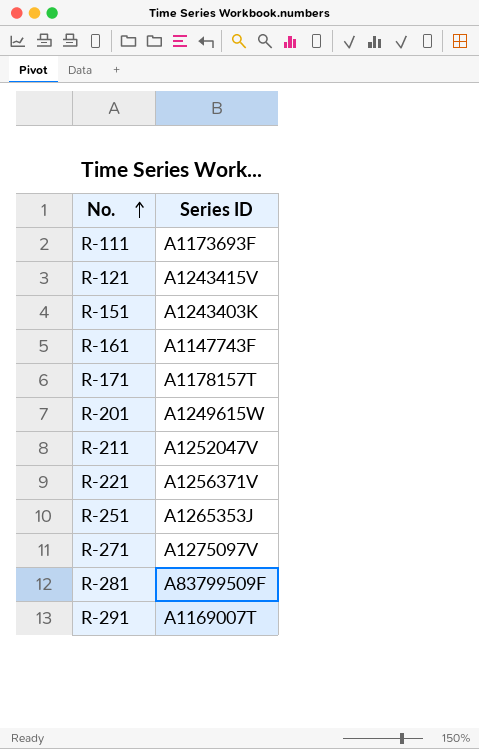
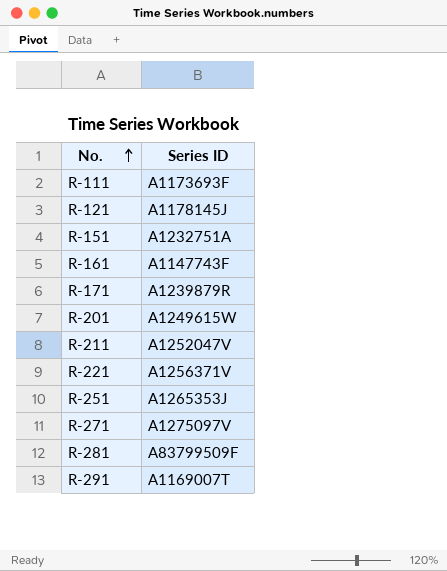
R-121 | Series ID: A1243415V -> A1178145J
R-151 | Series ID: A1243403K -> A1232751A
R-171 | Series ID: A1178157T -> A1239879R

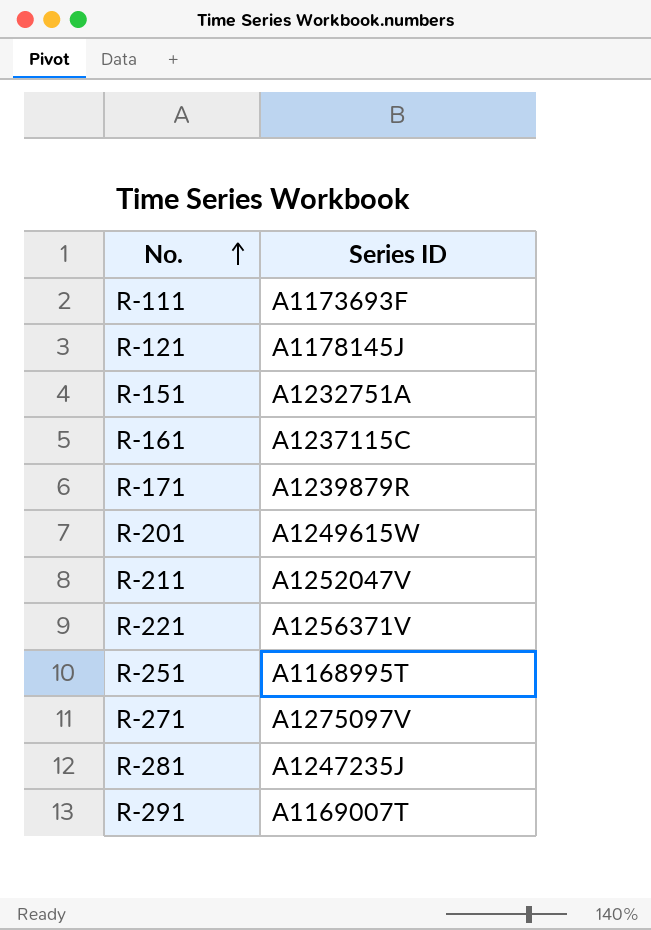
R-161 | Series ID: A1147743F -> A1237115C
R-251 | Series ID: A1265353J -> A1168995T
R-281 | Series ID: A83799509F -> A1247235J

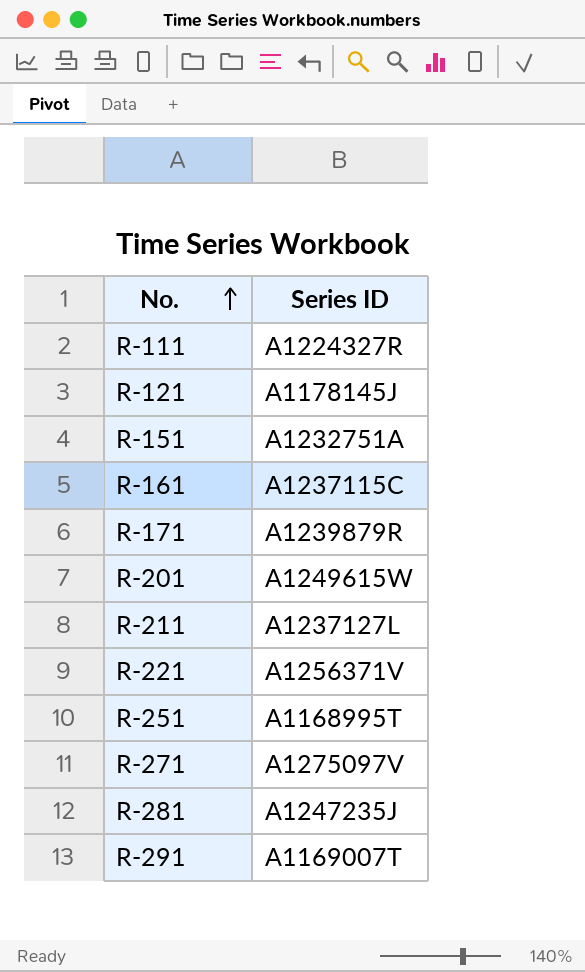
R-111 | Series ID: A1173693F -> A1224327R
R-211 | Series ID: A1252047V -> A1237127L

